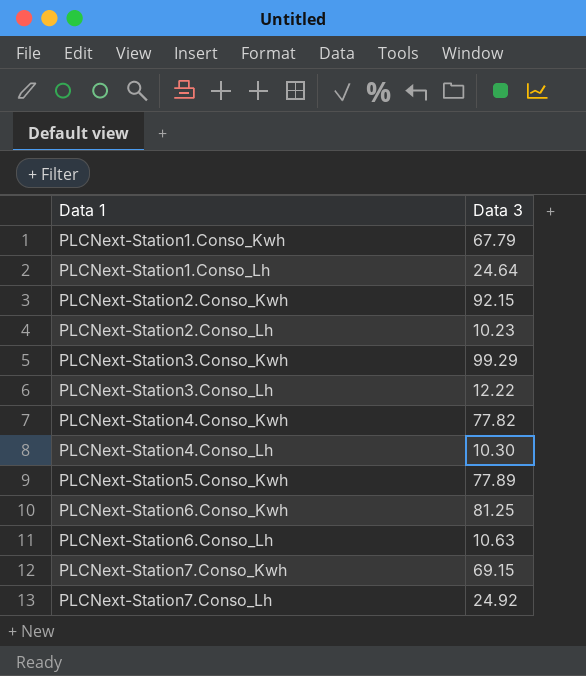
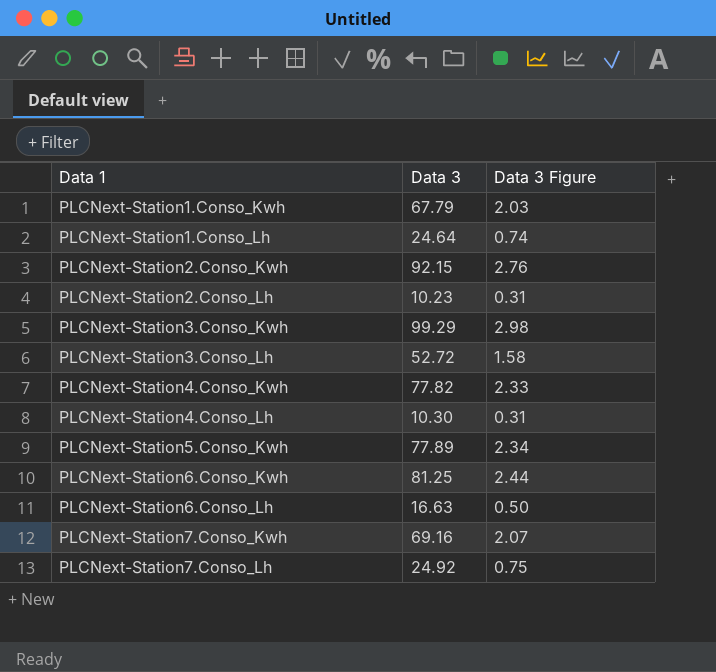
column Data 3 Figure | formula: none -> [Data 3] * 0.03
PLCNext-Station3.Conso_Lh | Data 3: 12.22 -> 52.72
PLCNext-Station6.Conso_Lh | Data 3: 10.63 -> 16.63
PLCNext-Station7.Conso_Kwh | Data 3: 69.15 -> 69.16

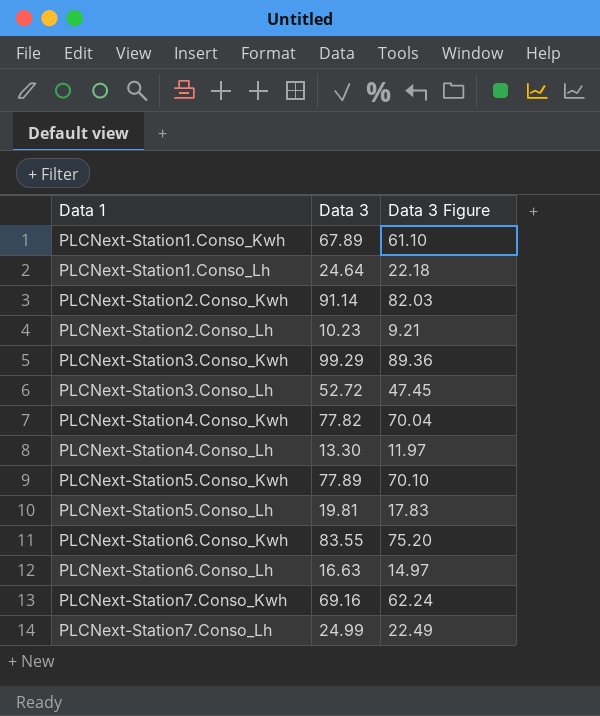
column Data 3 Figure | formula: [Data 3] * 0.03 -> [Data 3] * 0.9
PLCNext-Station1.Conso_Kwh | Data 3: 67.79 -> 67.89
PLCNext-Station2.Conso_Kwh | Data 3: 92.15 -> 91.14
PLCNext-Station4.Conso_Lh | Data 3: 10.30 -> 13.30
row PLCNext-Station5.Conso_Lh: none -> 19.81 | 17.83
PLCNext-Station6.Conso_Kwh | Data 3: 81.25 -> 83.55
PLCNext-Station7.Conso_Lh | Data 3: 24.92 -> 24.99

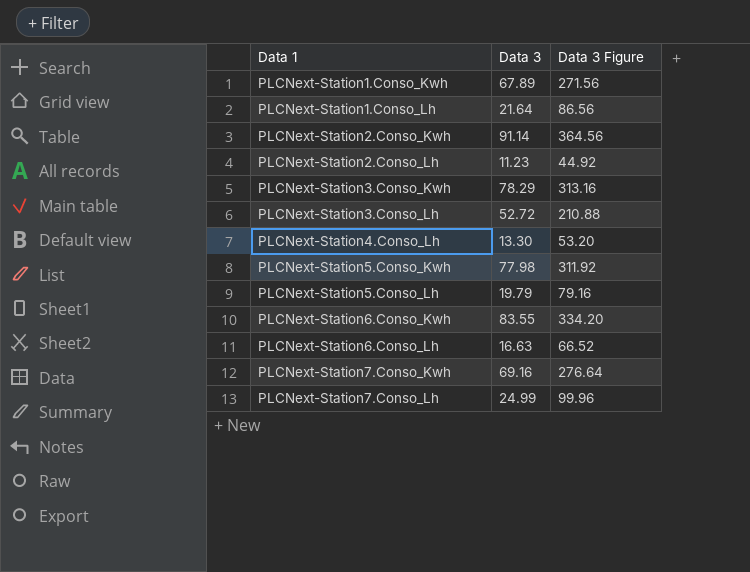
column Data 3 Figure | formula: [Data 3] * 0.9 -> [Data 3] * 4
row PLCNext-Station4.Conso_Kwh: 77.82 | 70.04 -> none
PLCNext-Station1.Conso_Lh | Data 3: 24.64 -> 21.64
PLCNext-Station2.Conso_Lh | Data 3: 10.23 -> 11.23
PLCNext-Station3.Conso_Kwh | Data 3: 99.29 -> 78.29
PLCNext-Station5.Conso_Kwh | Data 3: 77.89 -> 77.98
PLCNext-Station5.Conso_Lh | Data 3: 19.81 -> 19.79

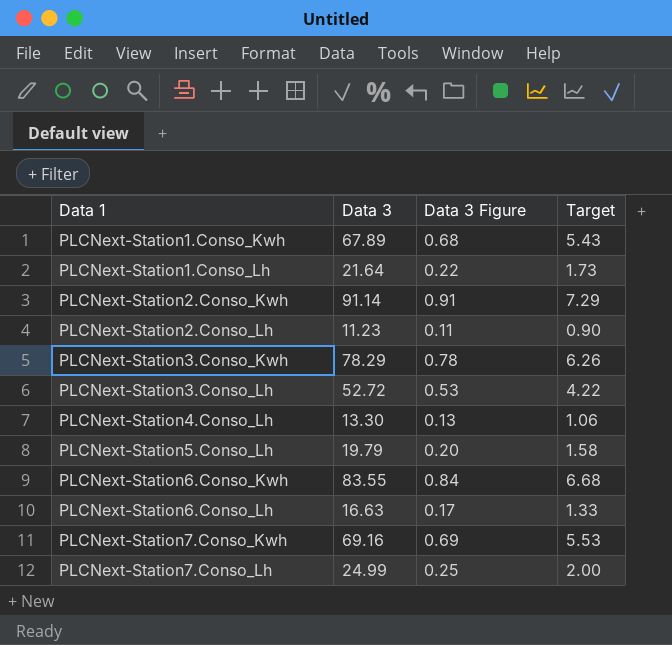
column Data 3 Figure | formula: [Data 3] * 4 -> [Data 3] * 0.01
column Target | formula: none -> [Data 3] * 0.08
row PLCNext-Station5.Conso_Kwh: 77.98 | 311.92 -> none

